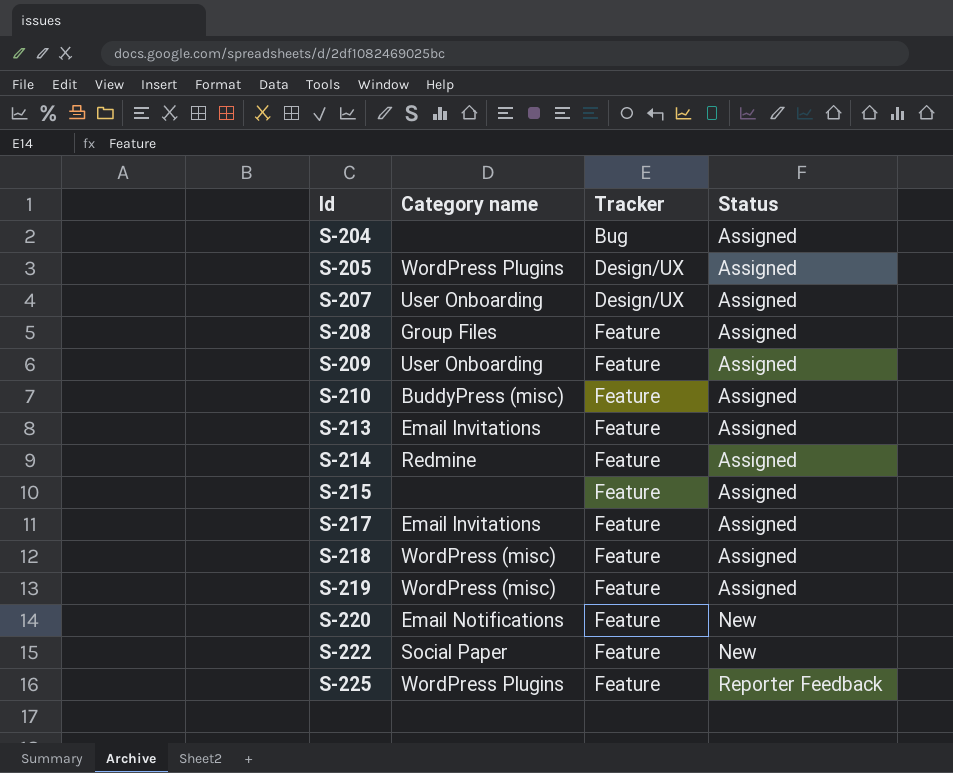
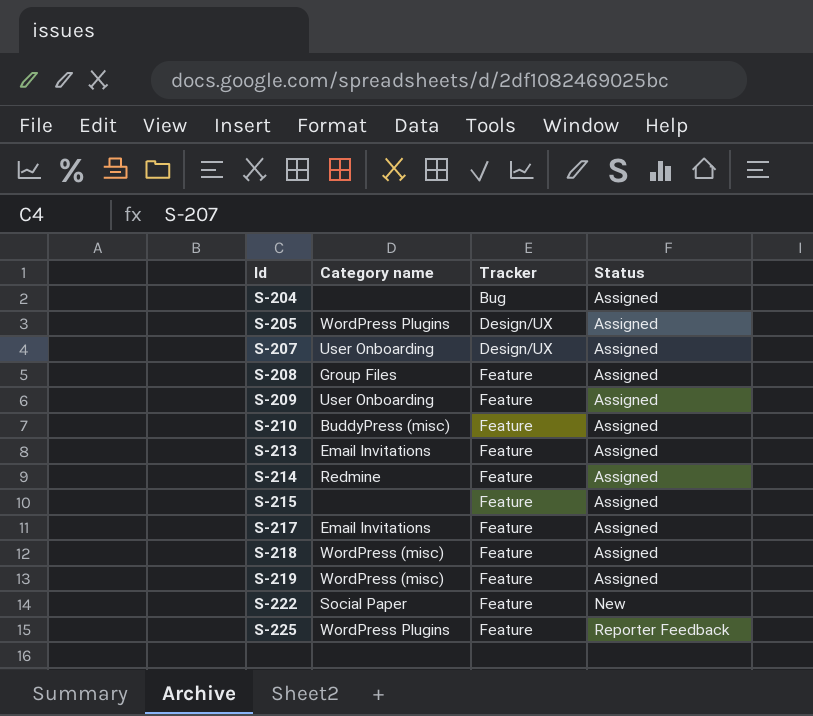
row S-220: Email Notifications | Feature | New -> none

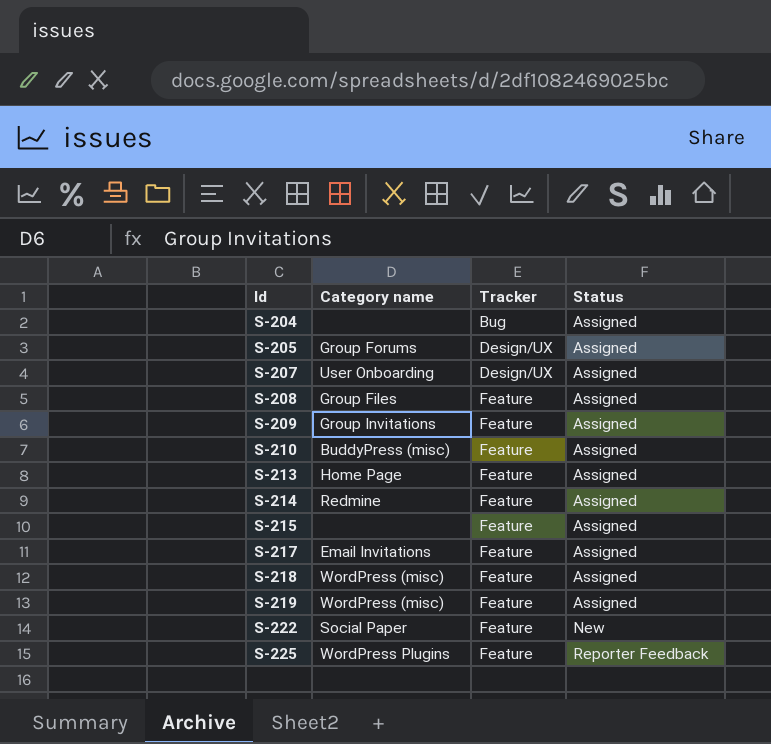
S-205 | Category name: WordPress Plugins -> Group Forums
S-209 | Category name: User Onboarding -> Group Invitations
S-213 | Category name: Email Invitations -> Home Page

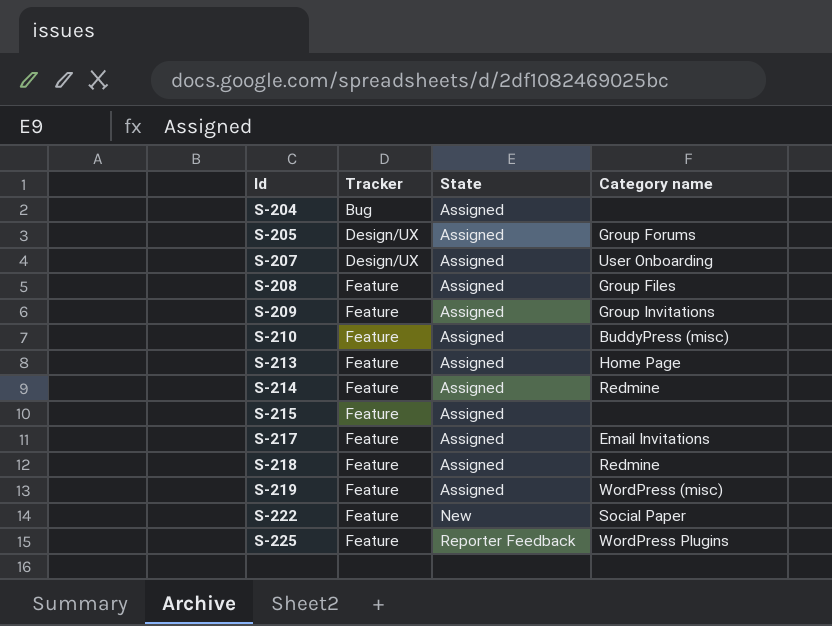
column name: Status -> State
column Category name | position: 2 -> 4
S-218 | Category name: WordPress (misc) -> Redmine

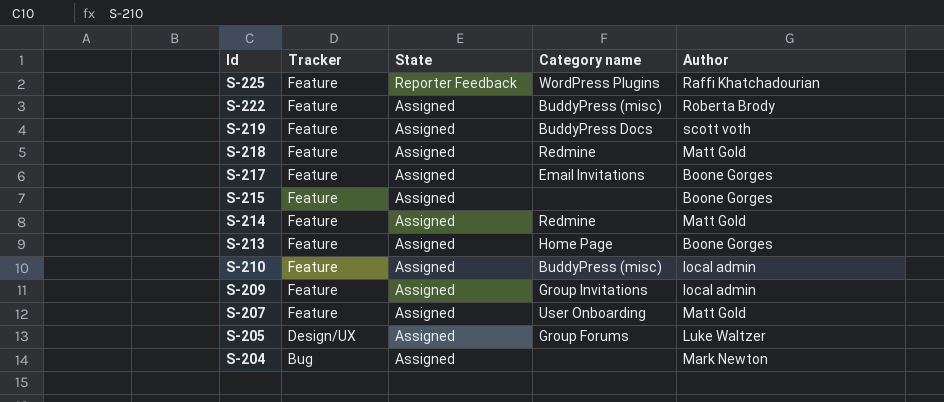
row order: Id ascending -> Id descending
column Author | position: none -> 5
row S-208: Feature | Assigned | Group Files -> none
S-222 | State: New -> Assigned
S-222 | Category name: Social Paper -> BuddyPress (misc)
S-219 | Category name: WordPress (misc) -> BuddyPress Docs
S-207 | Tracker: Design/UX -> Feature

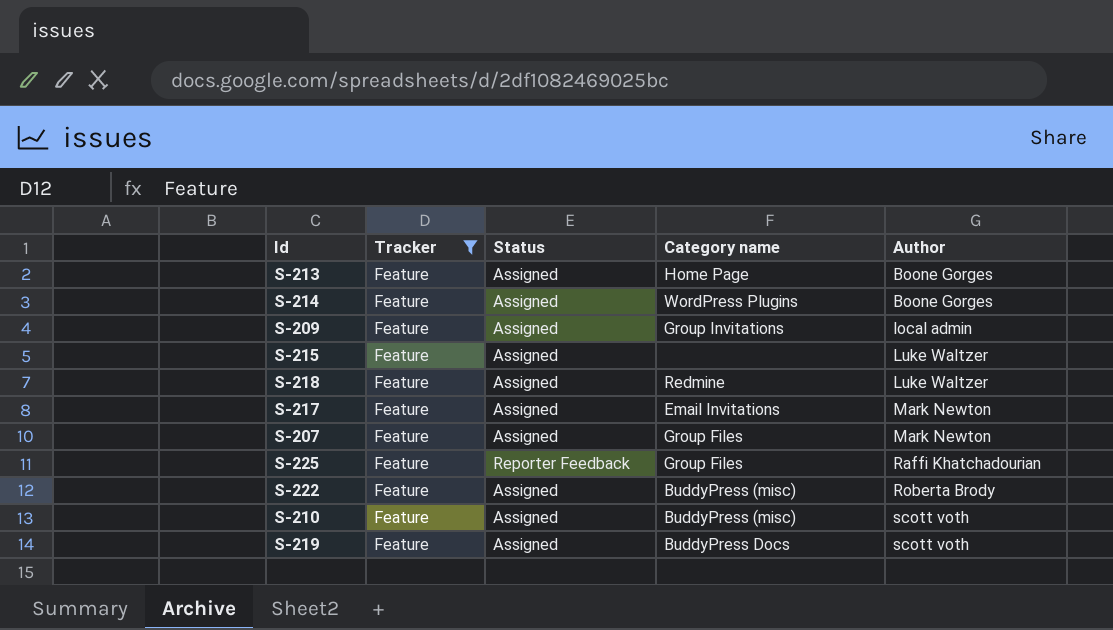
filter: none -> Tracker = Feature
row order: Id descending -> Author ascending
column name: State -> Status
S-214 | Category name: Redmine -> WordPress Plugins
S-214 | Author: Matt Gold -> Boone Gorges
S-215 | Author: Boone Gorges -> Luke Waltzer
S-218 | Author: Matt Gold -> Luke Waltzer
S-217 | Author: Boone Gorges -> Mark Newton
S-207 | Category name: User Onboarding -> Group Files
S-207 | Author: Matt Gold -> Mark Newton
S-225 | Category name: WordPress Plugins -> Group Files
S-210 | Author: local admin -> scott voth

